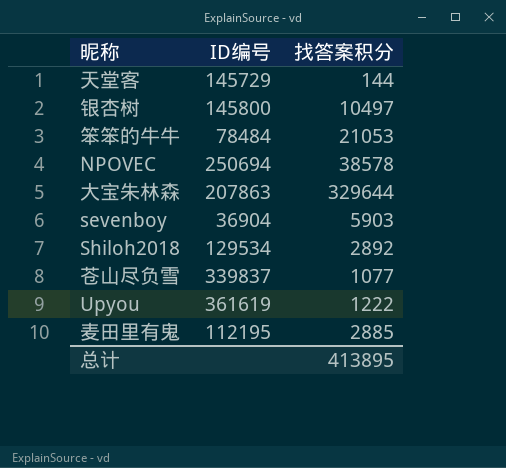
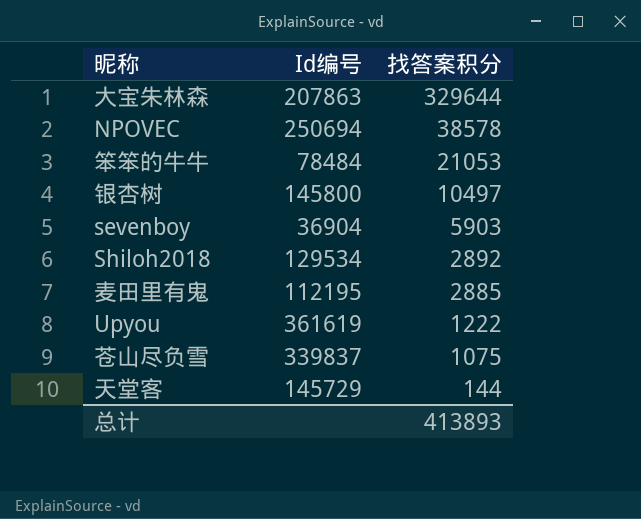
row order: none -> 找答案积分 descending
column name: ID编号 -> Id编号
苍山尽负雪 | 找答案积分: 1077 -> 1075
总计 | 找答案积分: 413895 -> 413893

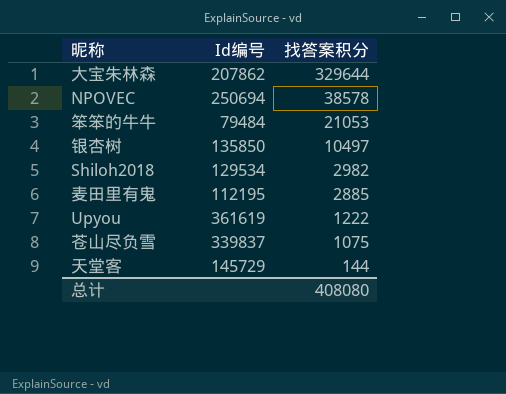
row sevenboy: 36904 | 5903 -> none
大宝朱林森 | Id编号: 207863 -> 207862
笨笨的牛牛 | Id编号: 78484 -> 79484
银杏树 | Id编号: 145800 -> 135850
Shiloh2018 | 找答案积分: 2892 -> 2982
总计 | 找答案积分: 413893 -> 408080

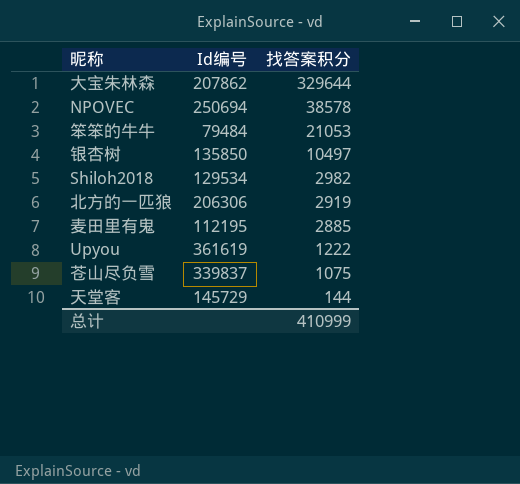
row 北方的一匹狼: none -> 206306 | 2919
总计 | 找答案积分: 408080 -> 410999

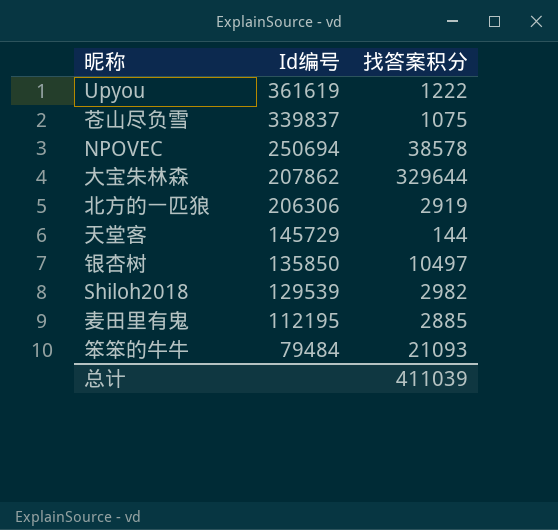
row order: 找答案积分 descending -> Id编号 descending
Shiloh2018 | Id编号: 129534 -> 129539
笨笨的牛牛 | 找答案积分: 21053 -> 21093
总计 | 找答案积分: 410999 -> 411039

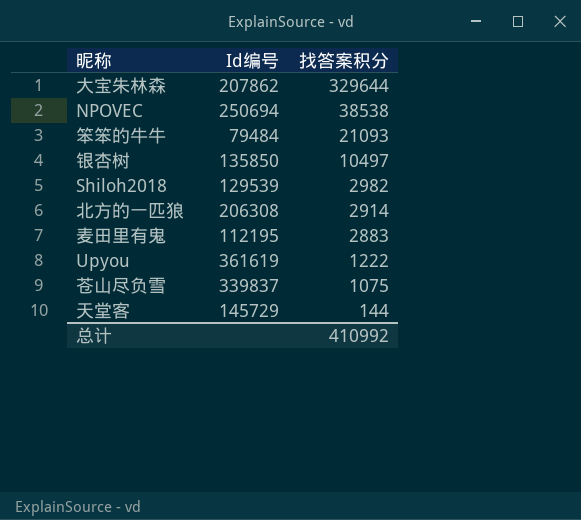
row order: Id编号 descending -> 找答案积分 descending
NPOVEC | 找答案积分: 38578 -> 38538
北方的一匹狼 | Id编号: 206306 -> 206308
北方的一匹狼 | 找答案积分: 2919 -> 2914
麦田里有鬼 | 找答案积分: 2885 -> 2883
总计 | 找答案积分: 411039 -> 410992

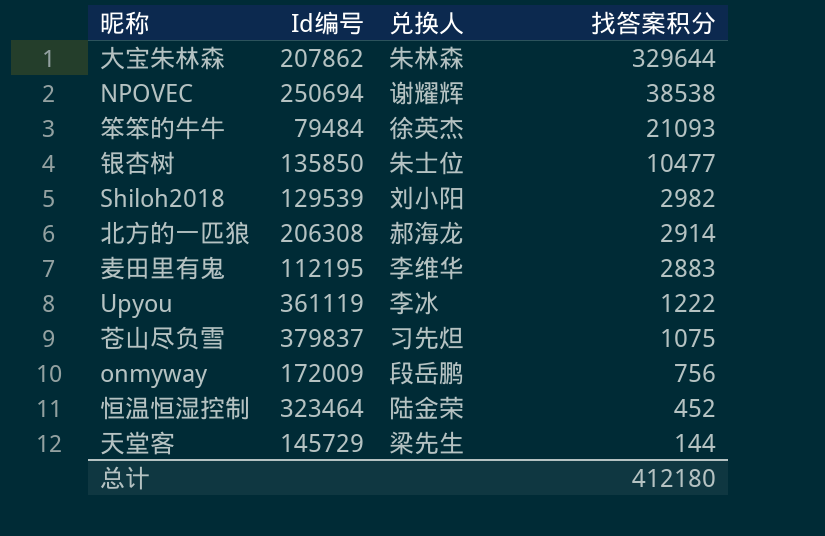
column 兑换人 | position: none -> 3
银杏树 | 找答案积分: 10497 -> 10477
Upyou | Id编号: 361619 -> 361119
苍山尽负雪 | Id编号: 339837 -> 379837
row onmyway: none -> 172009 | 段岳鹏 | 756
row 恒温恒湿控制: none -> 323464 | 陆金荣 | 452
总计 | 找答案积分: 410992 -> 412180

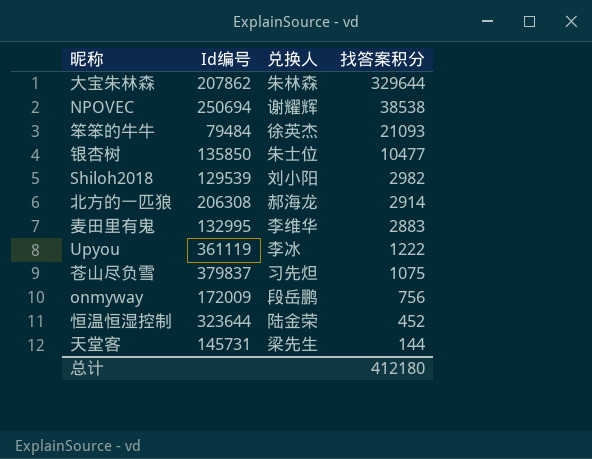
麦田里有鬼 | Id编号: 112195 -> 132995
恒温恒湿控制 | Id编号: 323464 -> 323644
天堂客 | Id编号: 145729 -> 145731

